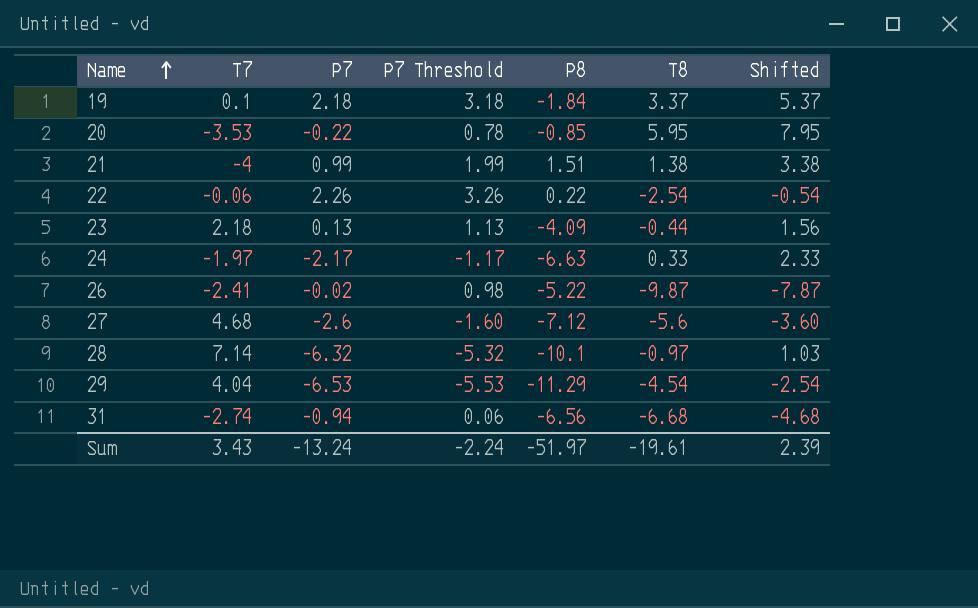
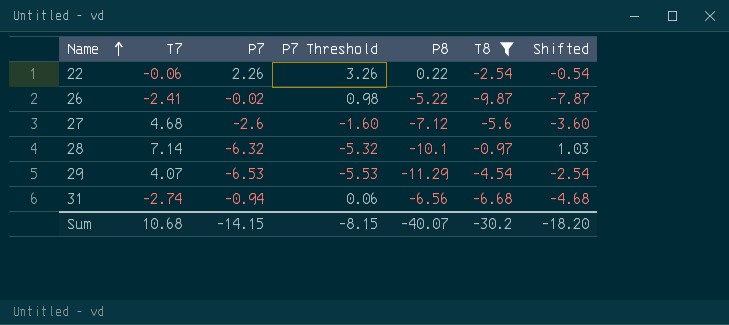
filter: none -> T8 <= -0.97
29 | T7: 4.04 -> 4.07
Sum | T7: 3.43 -> 10.68
Sum | P7: -13.24 -> -14.15
Sum | P7 Threshold: -2.24 -> -8.15
Sum | P8: -51.97 -> -40.07
Sum | T8: -19.61 -> -30.2
Sum | Shifted: 2.39 -> -18.20

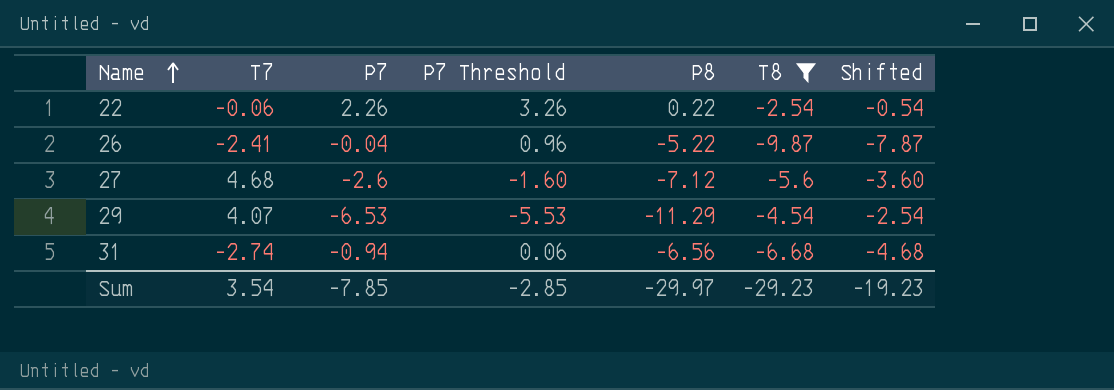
row 28: 7.14 | -6.32 | -5.32 | -10.1 | -0.97 | 1.03 -> none
26 | P7: -0.02 -> -0.04
26 | P7 Threshold: 0.98 -> 0.96
Sum | T7: 10.68 -> 3.54
Sum | P7: -14.15 -> -7.85
Sum | P7 Threshold: -8.15 -> -2.85
Sum | P8: -40.07 -> -29.97
Sum | T8: -30.2 -> -29.23
Sum | Shifted: -18.20 -> -19.23

